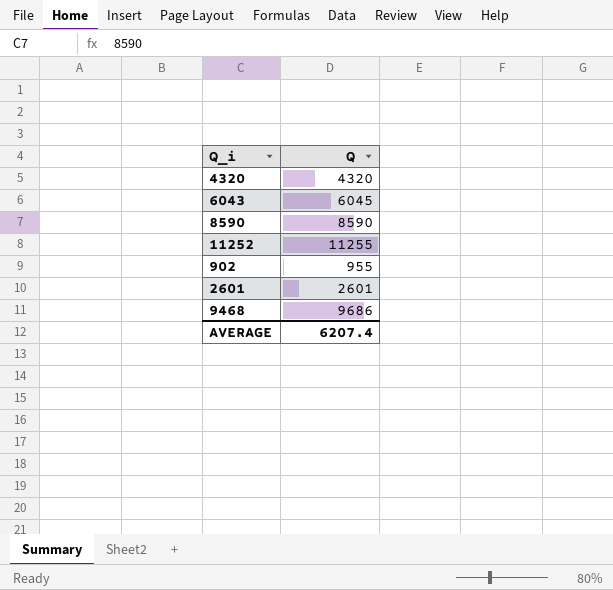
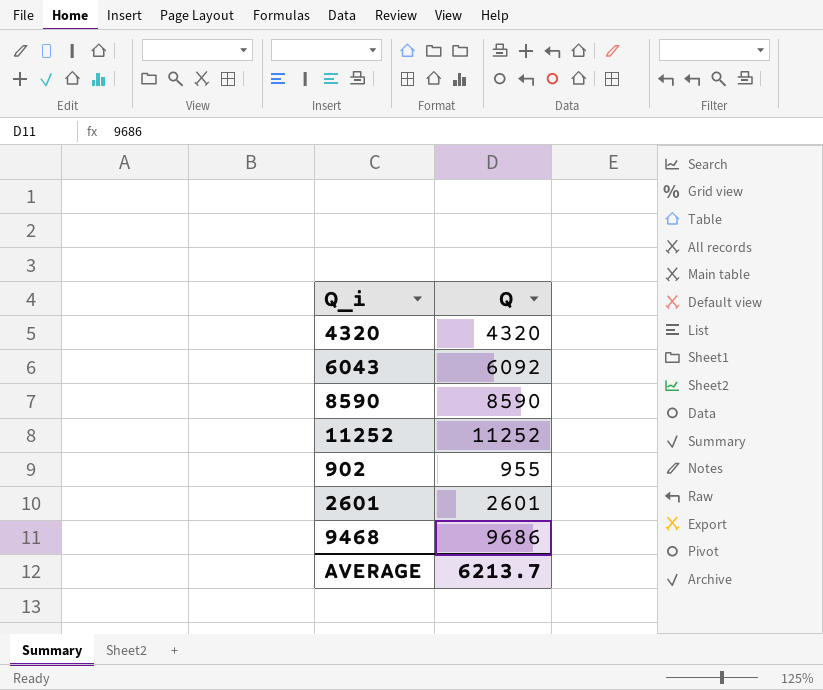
6043 | Q: 6045 -> 6092
11252 | Q: 11255 -> 11252
AVERAGE | Q: 6207.4 -> 6213.7

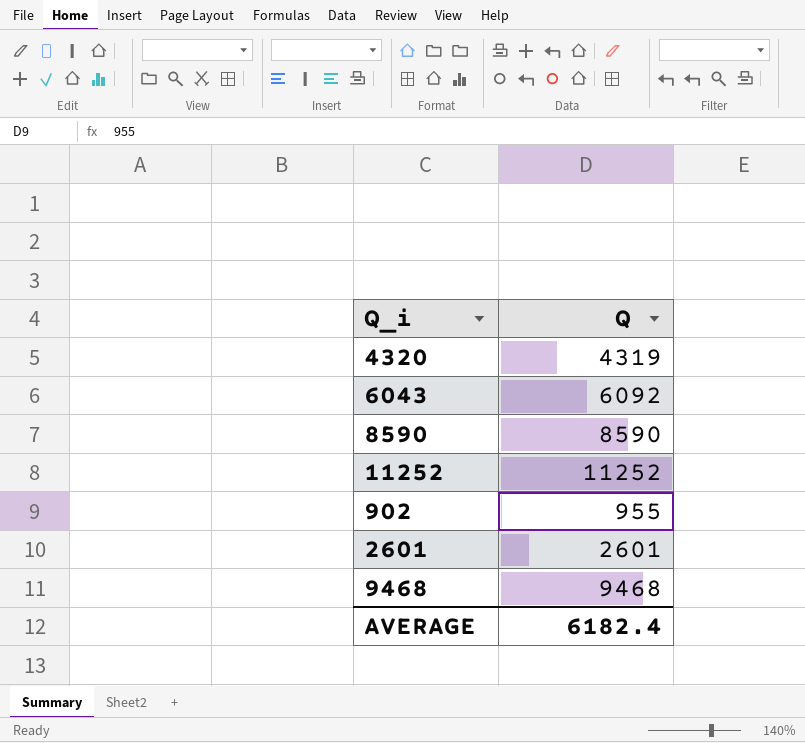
4320 | Q: 4320 -> 4319
9468 | Q: 9686 -> 9468
AVERAGE | Q: 6213.7 -> 6182.4

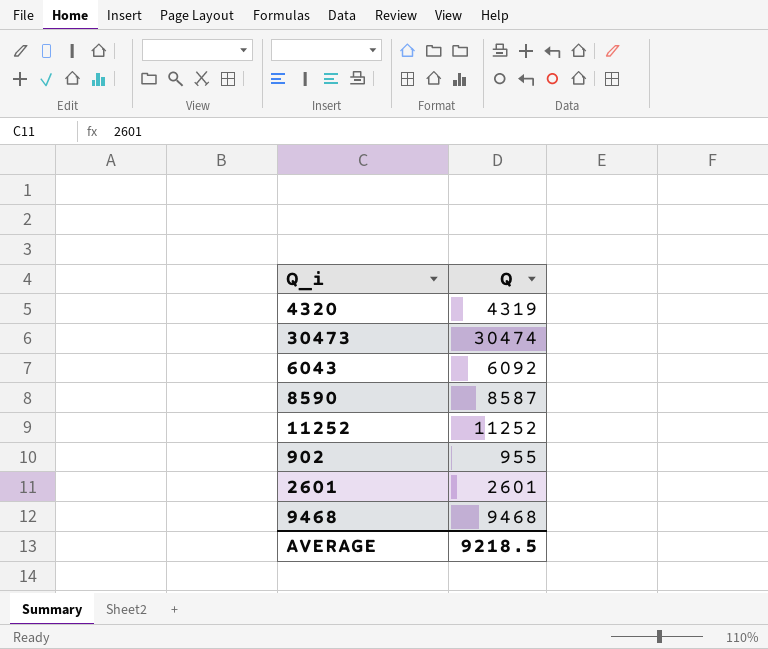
row 30473: none -> 30474
8590 | Q: 8590 -> 8587
AVERAGE | Q: 6182.4 -> 9218.5

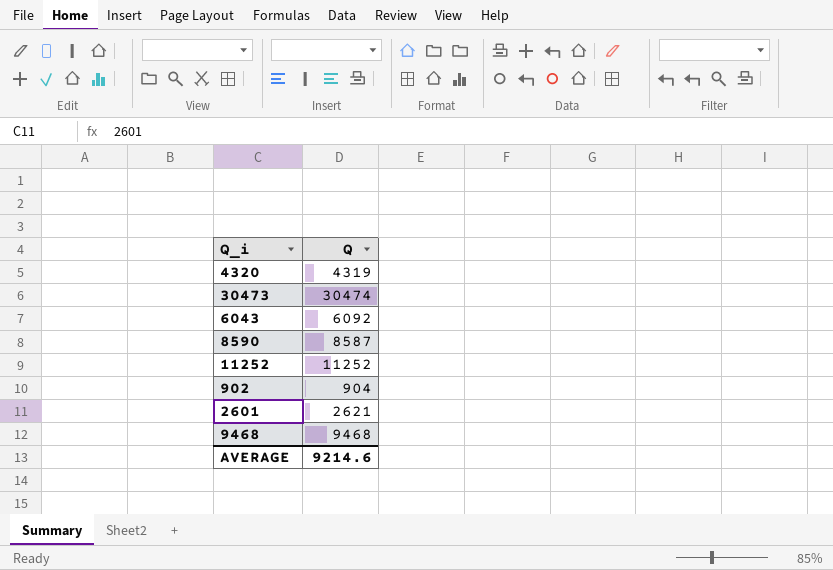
902 | Q: 955 -> 904
2601 | Q: 2601 -> 2621
AVERAGE | Q: 9218.5 -> 9214.6

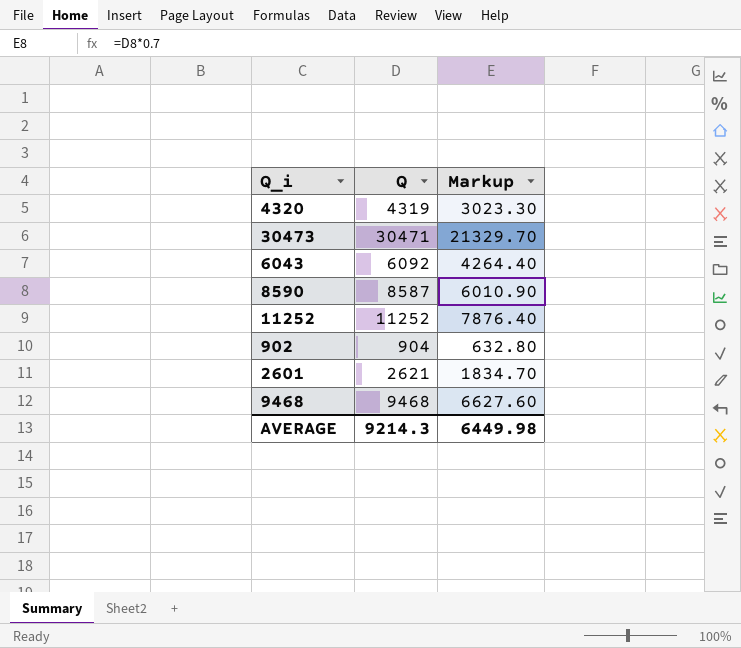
column Markup | formula: none -> [Q] * 0.7
30473 | Q: 30474 -> 30471
AVERAGE | Q: 9214.6 -> 9214.3

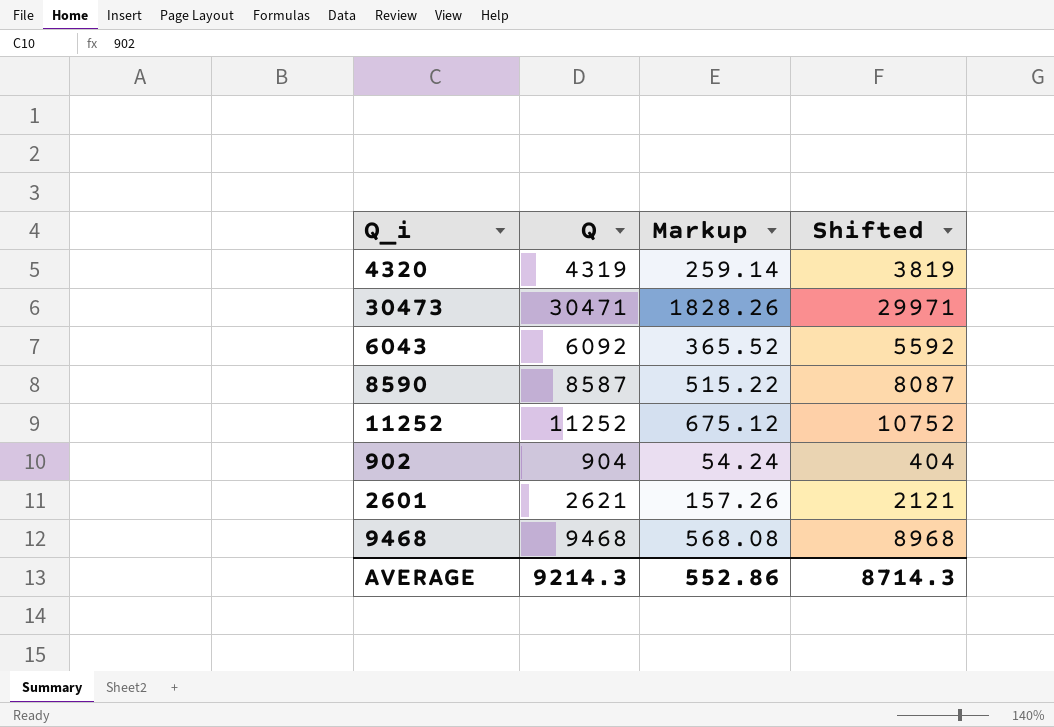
column Markup | formula: [Q] * 0.7 -> [Q] * 0.06
column Shifted | formula: none -> [Q] - 500
AVERAGE | Markup: 6449.98 -> 552.86

